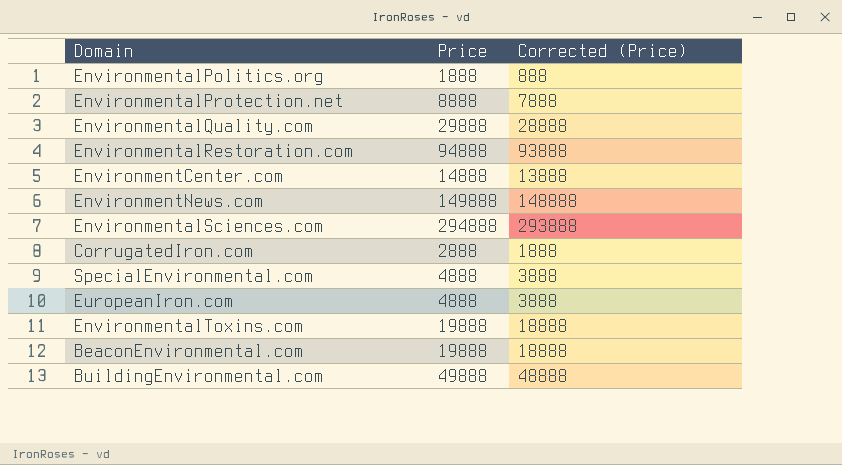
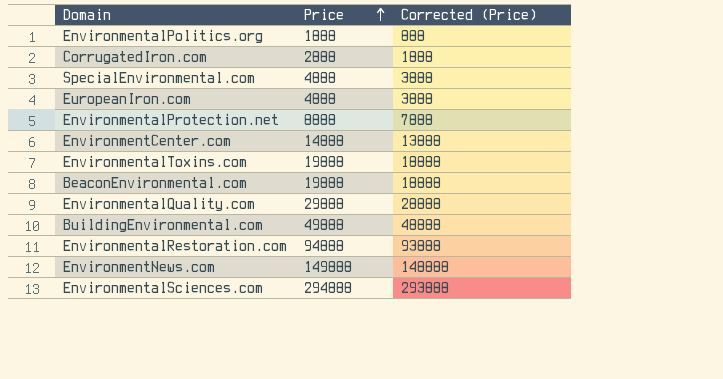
row order: none -> Price ascending

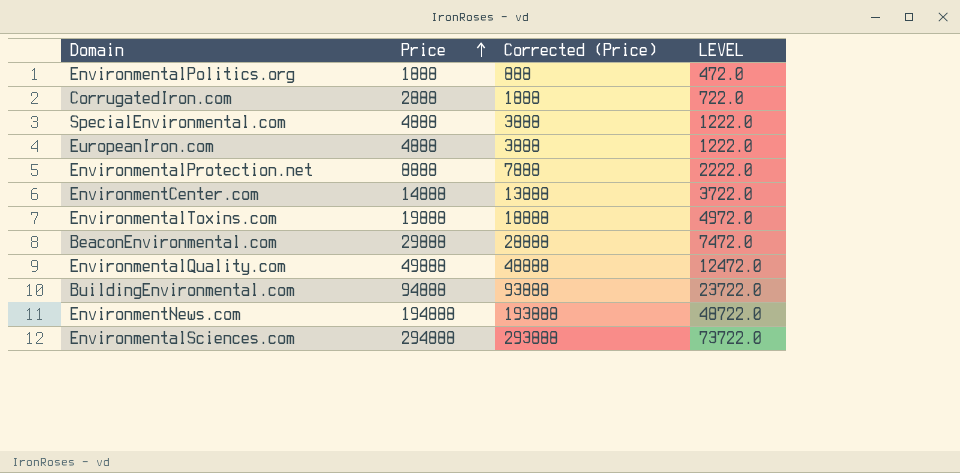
column LEVEL | formula: none -> [Price] * 0.25
row EnvironmentalRestoration.com: 94888 | 93888 -> none
BeaconEnvironmental.com | Price: 19888 -> 29888
BeaconEnvironmental.com | Corrected (Price): 18888 -> 28888
EnvironmentalQuality.com | Price: 29888 -> 49888
EnvironmentalQuality.com | Corrected (Price): 28888 -> 48888
BuildingEnvironmental.com | Price: 49888 -> 94888
BuildingEnvironmental.com | Corrected (Price): 48888 -> 93888
EnvironmentNews.com | Price: 149888 -> 194888
EnvironmentNews.com | Corrected (Price): 148888 -> 193888

